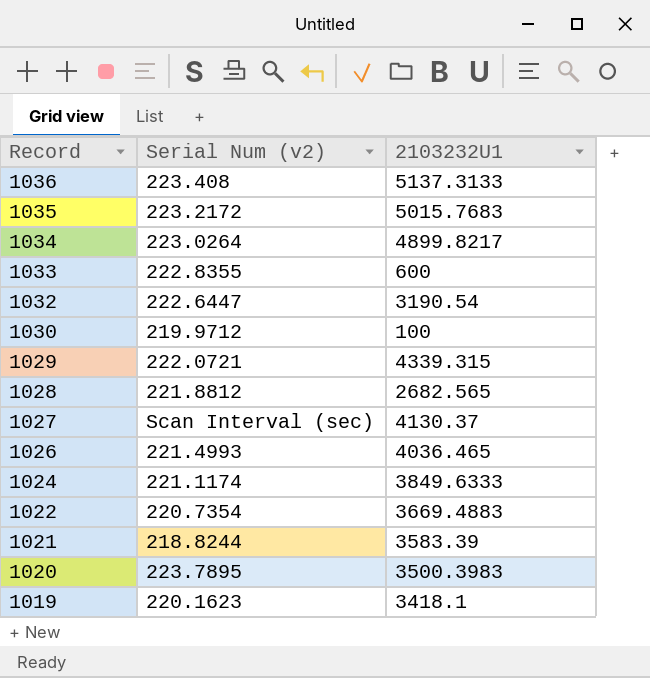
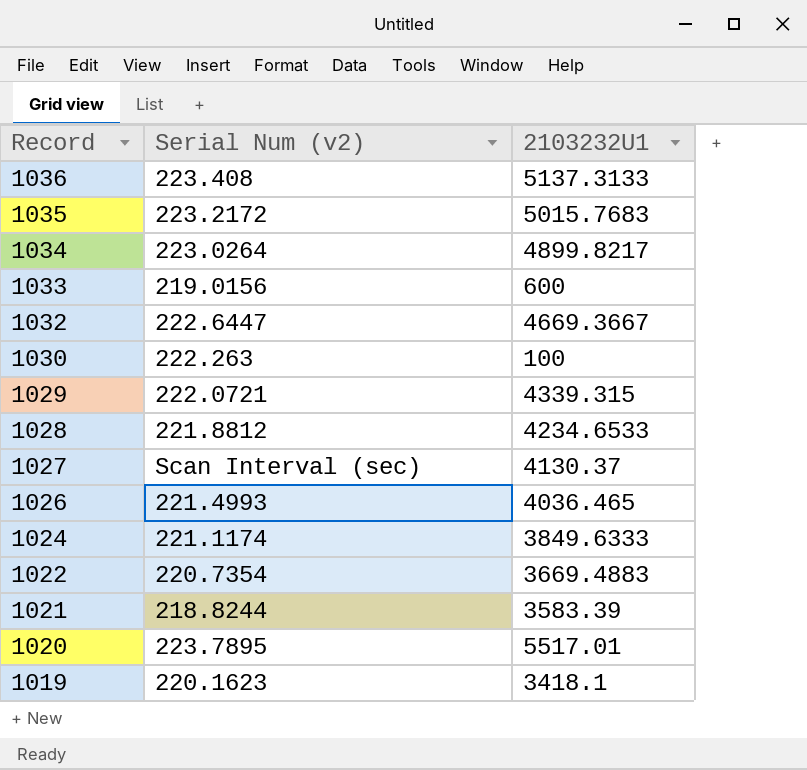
1033 | Serial Num (v2): 222.8355 -> 219.0156
1032 | 2103232U1: 3190.54 -> 4669.3667
1030 | Serial Num (v2): 219.9712 -> 222.263
1028 | 2103232U1: 2682.565 -> 4234.6533
1020 | 2103232U1: 3500.3983 -> 5517.01

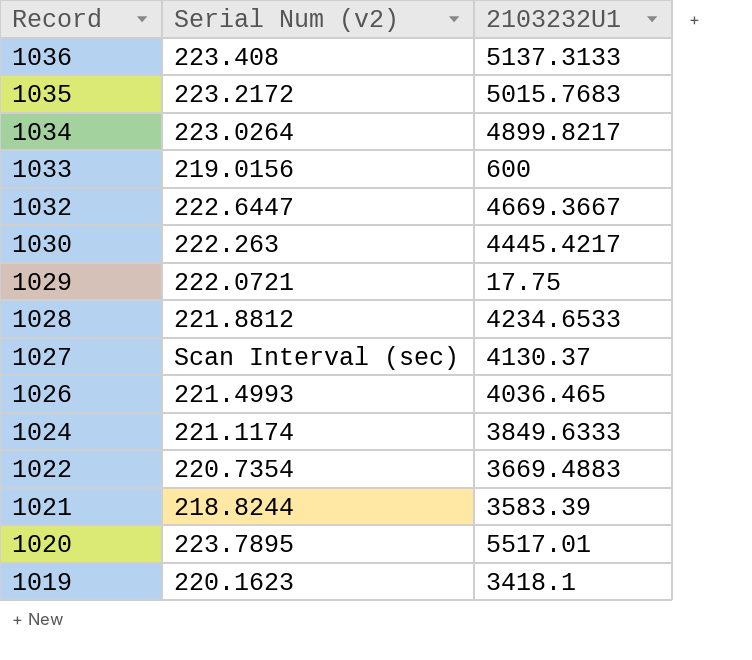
1030 | 2103232U1: 100 -> 4445.4217
1029 | 2103232U1: 4339.315 -> 17.75

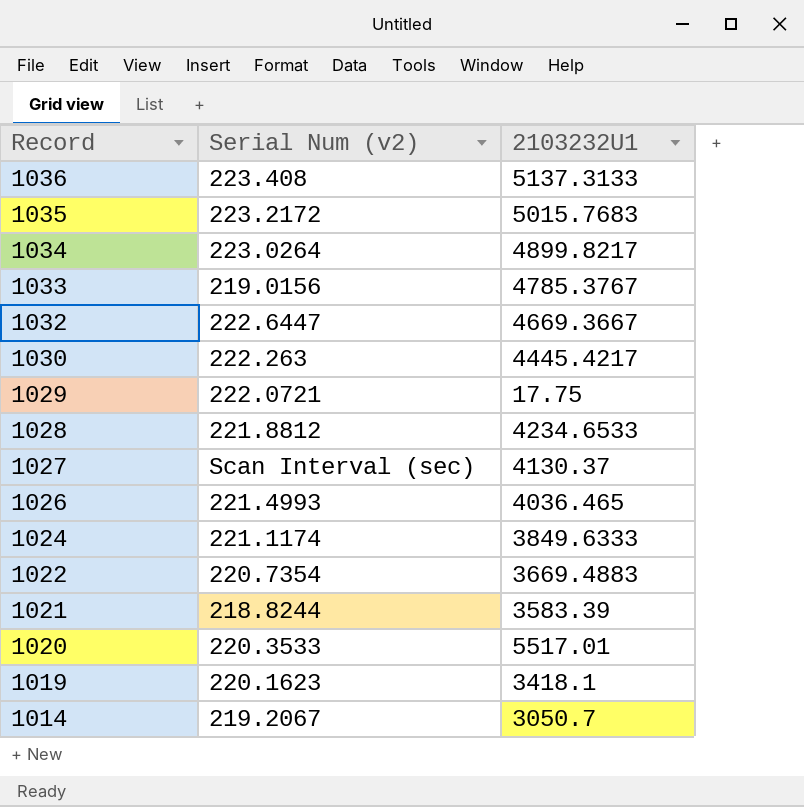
1033 | 2103232U1: 600 -> 4785.3767
1020 | Serial Num (v2): 223.7895 -> 220.3533
row 1014: none -> 219.2067 | 3050.7

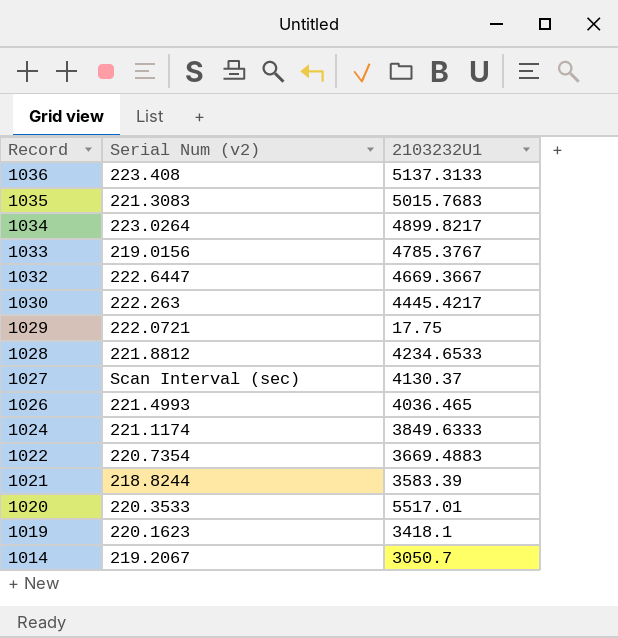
1035 | Serial Num (v2): 223.2172 -> 221.3083

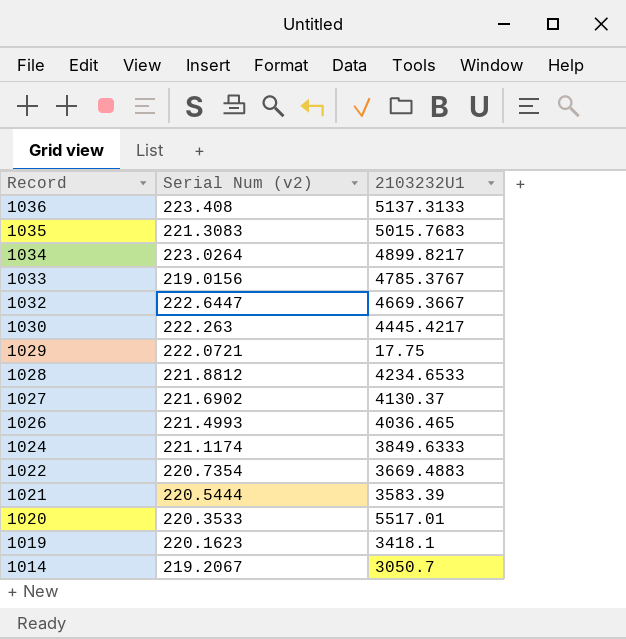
1027 | Serial Num (v2): Scan Interval (sec) -> 221.6902
1021 | Serial Num (v2): 218.8244 -> 220.5444

